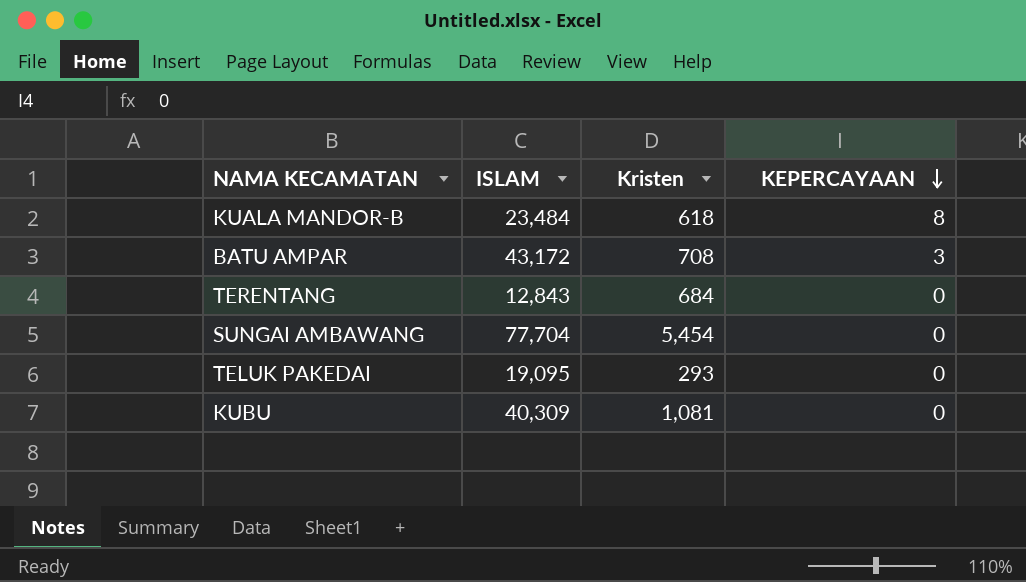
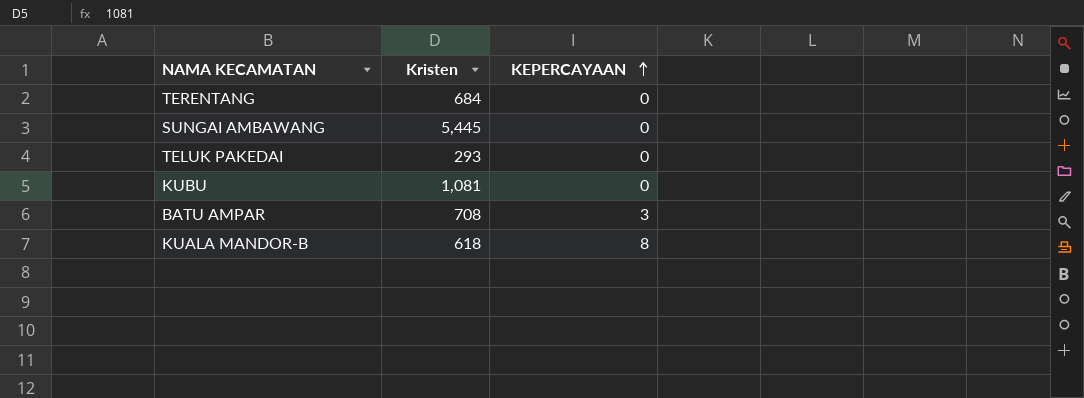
row order: KEPERCAYAAN descending -> KEPERCAYAAN ascending
column ISLAM | position: 2 -> none
SUNGAI AMBAWANG | Kristen: 5,454 -> 5,445

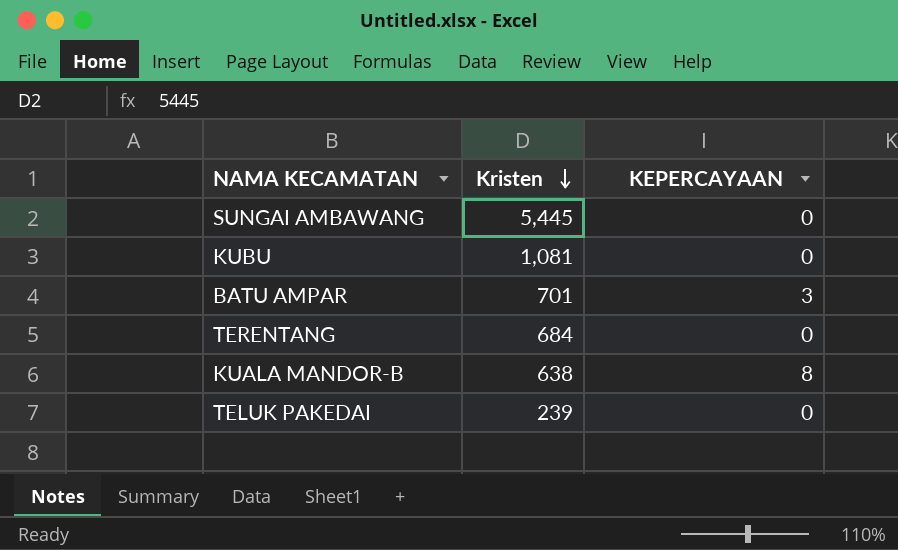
row order: KEPERCAYAAN ascending -> Kristen descending
BATU AMPAR | Kristen: 708 -> 701
KUALA MANDOR-B | Kristen: 618 -> 638
TELUK PAKEDAI | Kristen: 293 -> 239

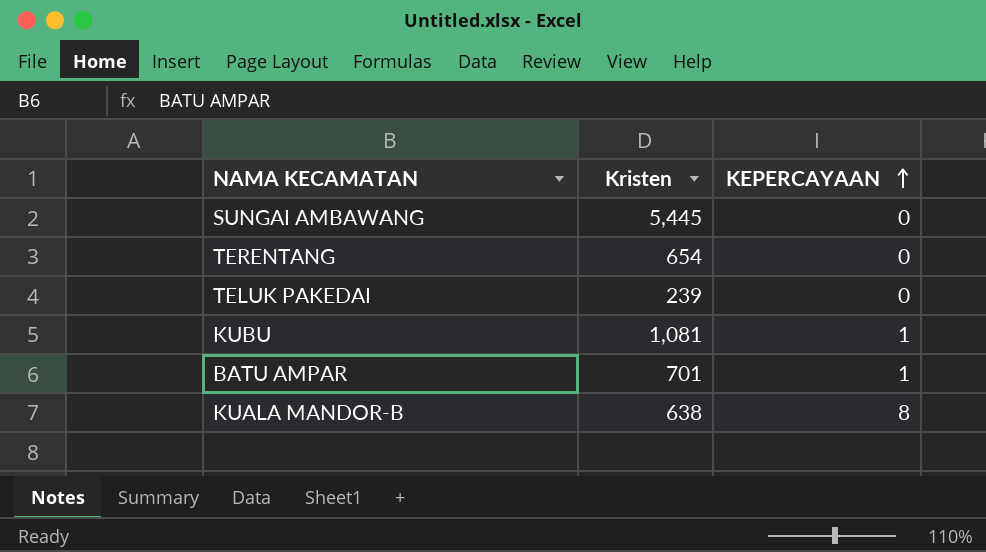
row order: Kristen descending -> KEPERCAYAAN ascending
TERENTANG | Kristen: 684 -> 654
KUBU | KEPERCAYAAN: 0 -> 1
BATU AMPAR | KEPERCAYAAN: 3 -> 1

